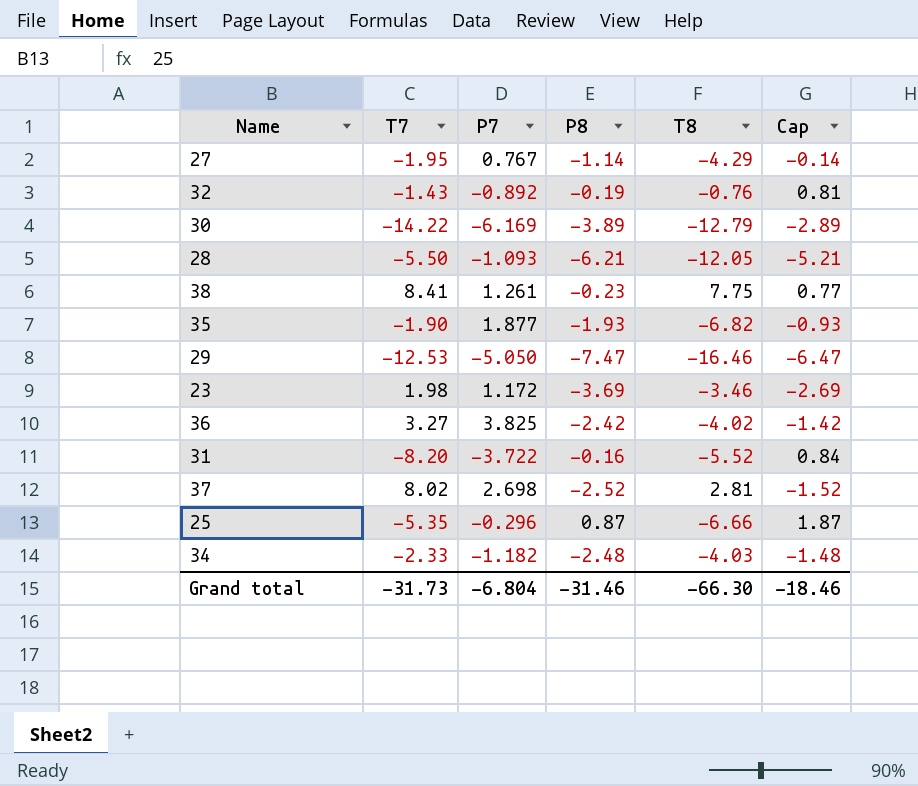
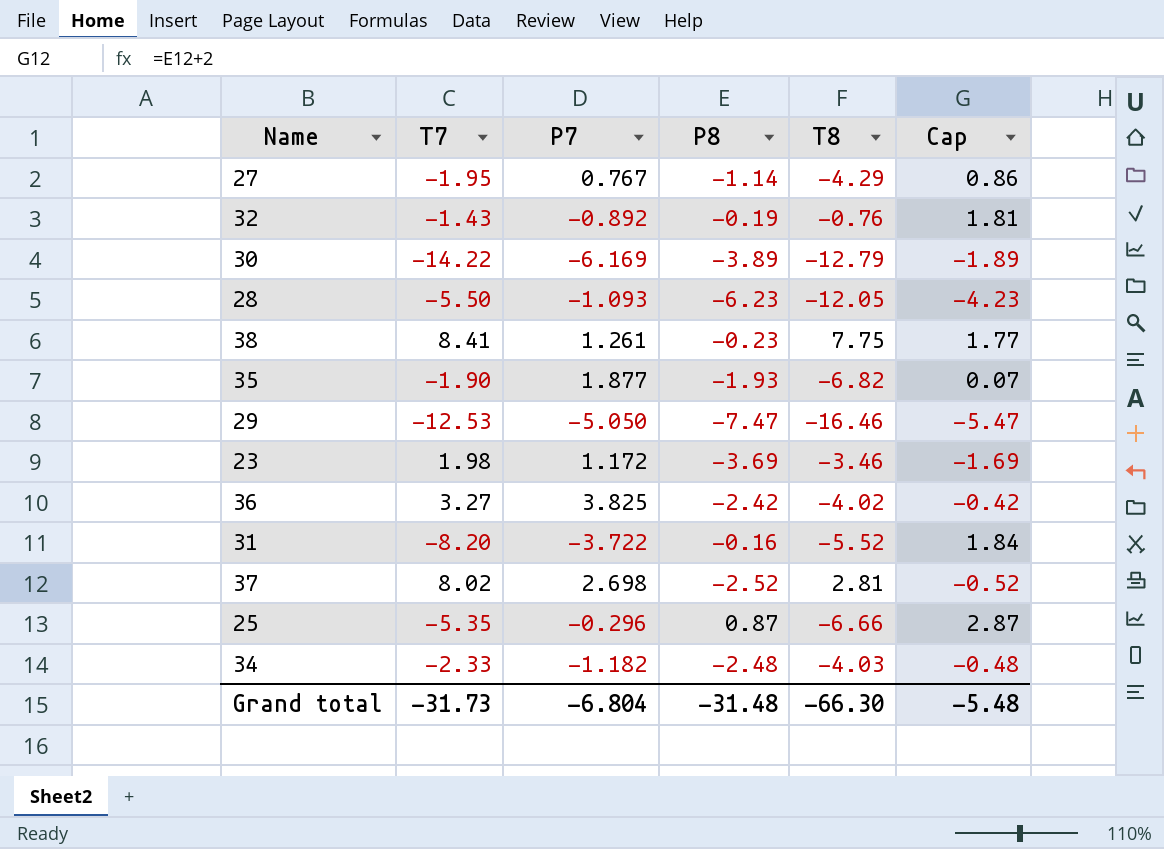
column Cap | formula: [P8] + 1 -> [P8] + 2
28 | P8: -6.21 -> -6.23
Grand total | P8: -31.46 -> -31.48
Grand total | Cap: -18.46 -> -5.48

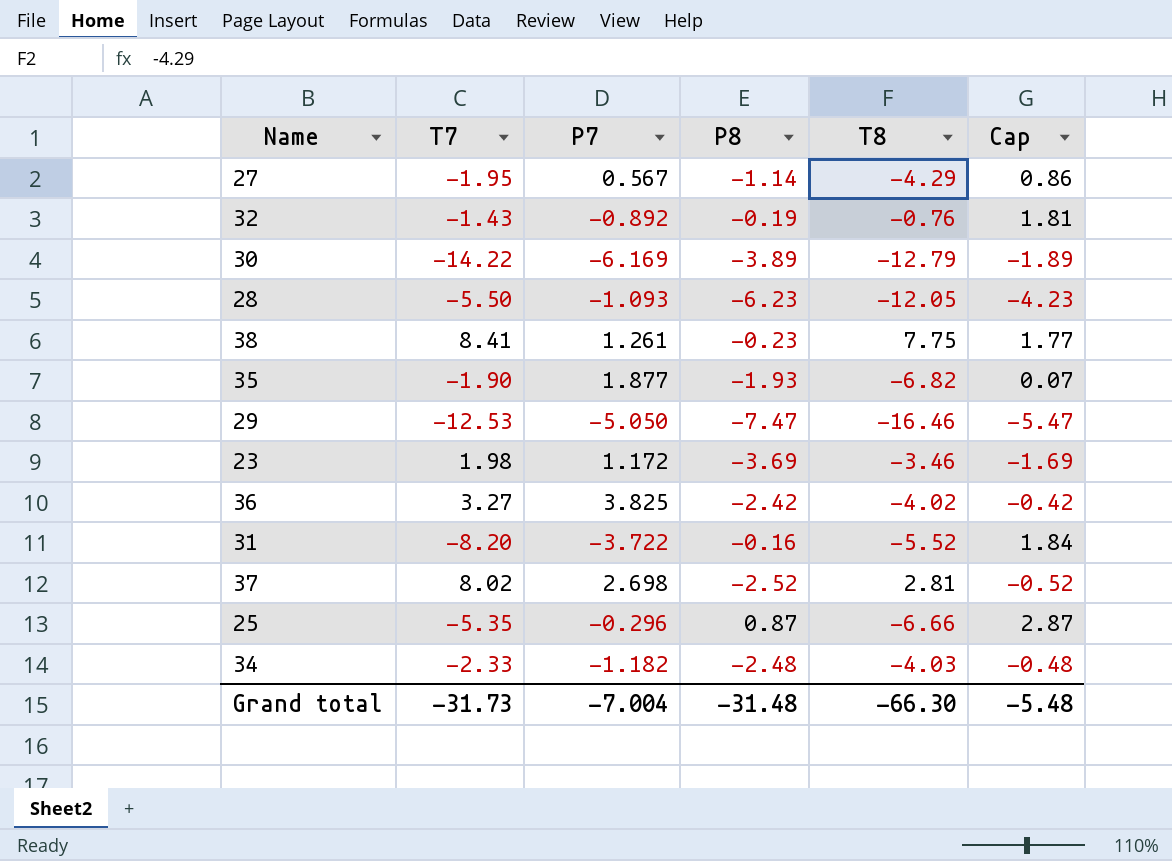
27 | P7: 0.767 -> 0.567
Grand total | P7: -6.804 -> -7.004

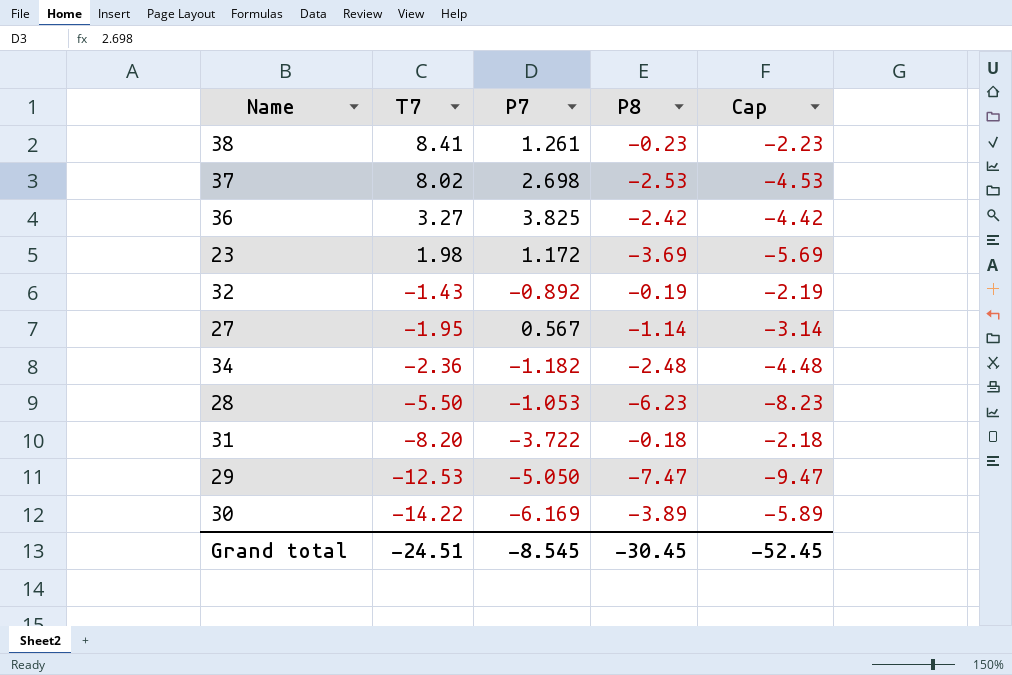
row order: none -> T7 descending
column T8 | position: 5 -> none
column Cap | formula: [P8] + 2 -> [P8] - 2
row 35: -1.90 | 1.877 | -1.93 | -6.82 | 0.07 -> none
row 25: -5.35 | -0.296 | 0.87 | -6.66 | 2.87 -> none
37 | P8: -2.52 -> -2.53
34 | T7: -2.33 -> -2.36
28 | P7: -1.093 -> -1.053
31 | P8: -0.16 -> -0.18
Grand total | T7: -31.73 -> -24.51
Grand total | P7: -7.004 -> -8.545
Grand total | P8: -31.48 -> -30.45
Grand total | Cap: -5.48 -> -52.45

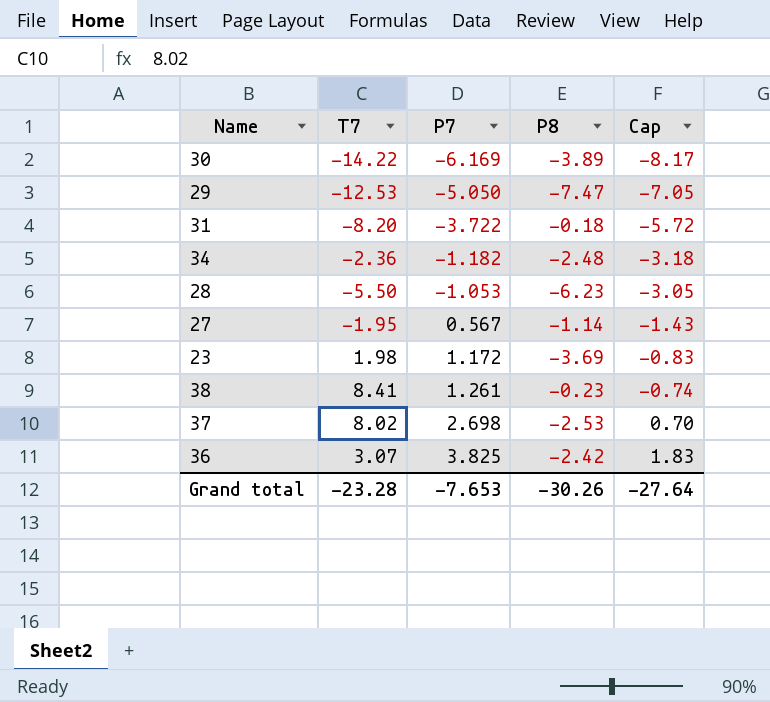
row order: T7 descending -> P7 ascending
column Cap | formula: [P8] - 2 -> [P7] - 2
row 32: -1.43 | -0.892 | -0.19 | -2.19 -> none
36 | T7: 3.27 -> 3.07
Grand total | T7: -24.51 -> -23.28
Grand total | P7: -8.545 -> -7.653
Grand total | P8: -30.45 -> -30.26
Grand total | Cap: -52.45 -> -27.64

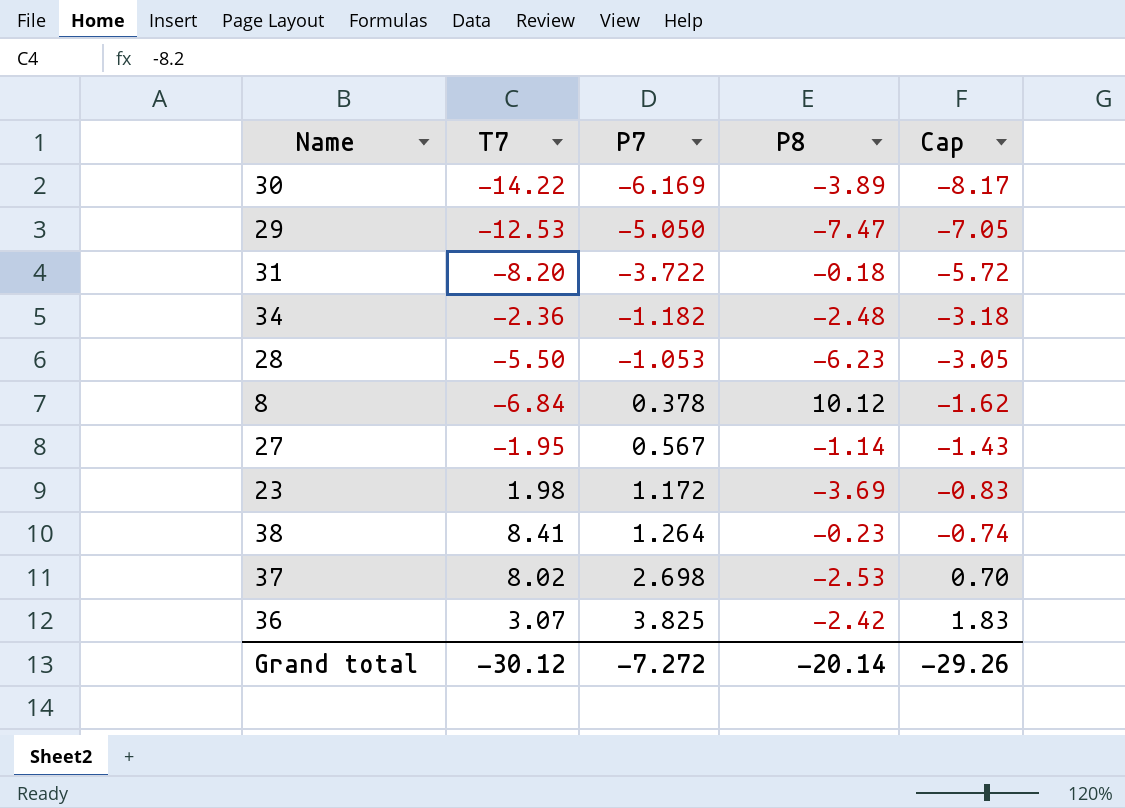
row 8: none -> -6.84 | 0.378 | 10.12 | -1.62
38 | P7: 1.261 -> 1.264
Grand total | T7: -23.28 -> -30.12
Grand total | P7: -7.653 -> -7.272
Grand total | P8: -30.26 -> -20.14
Grand total | Cap: -27.64 -> -29.26

